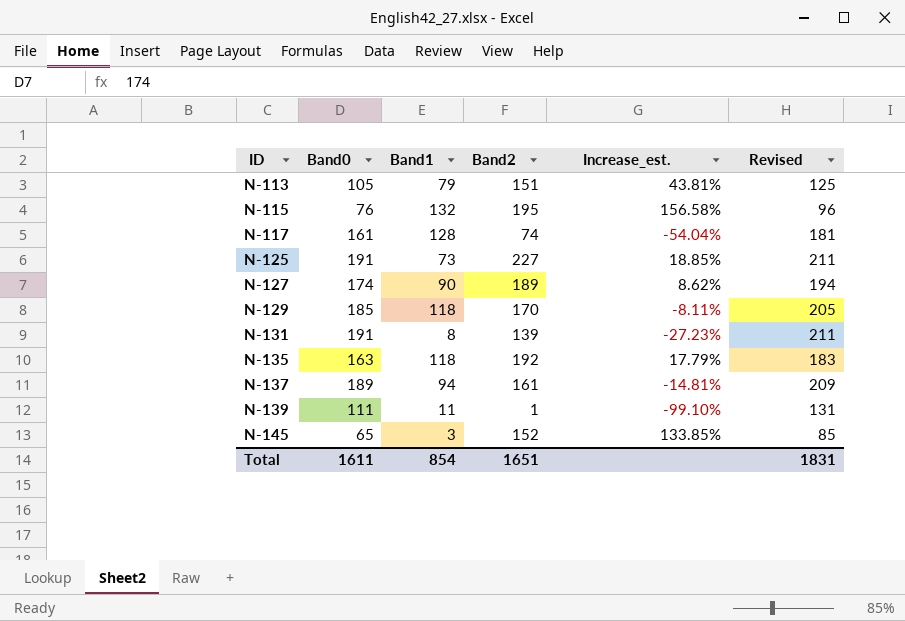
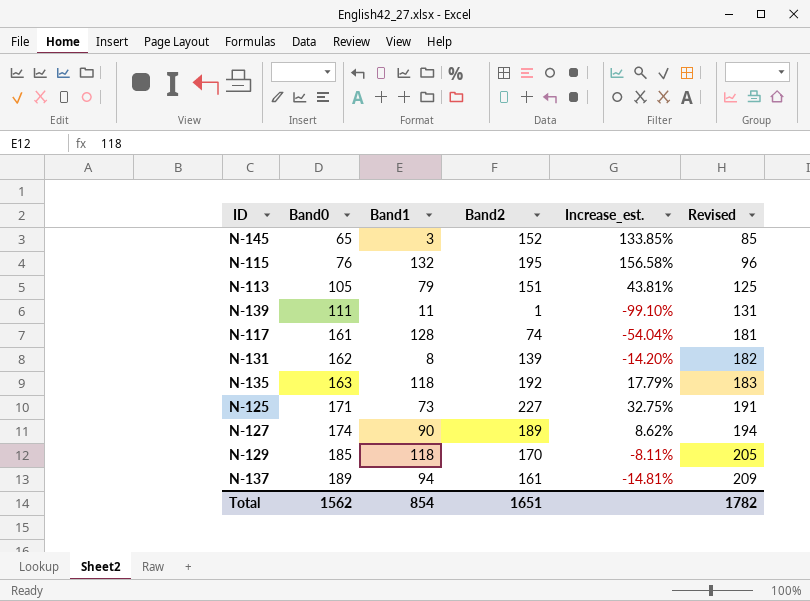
row order: ID ascending -> Band0 ascending
N-131 | Band0: 191 -> 162
N-131 | Increase_est.: -27.23% -> -14.20%
N-131 | Revised: 211 -> 182
N-125 | Band0: 191 -> 171
N-125 | Increase_est.: 18.85% -> 32.75%
N-125 | Revised: 211 -> 191
Total | Band0: 1611 -> 1562
Total | Revised: 1831 -> 1782

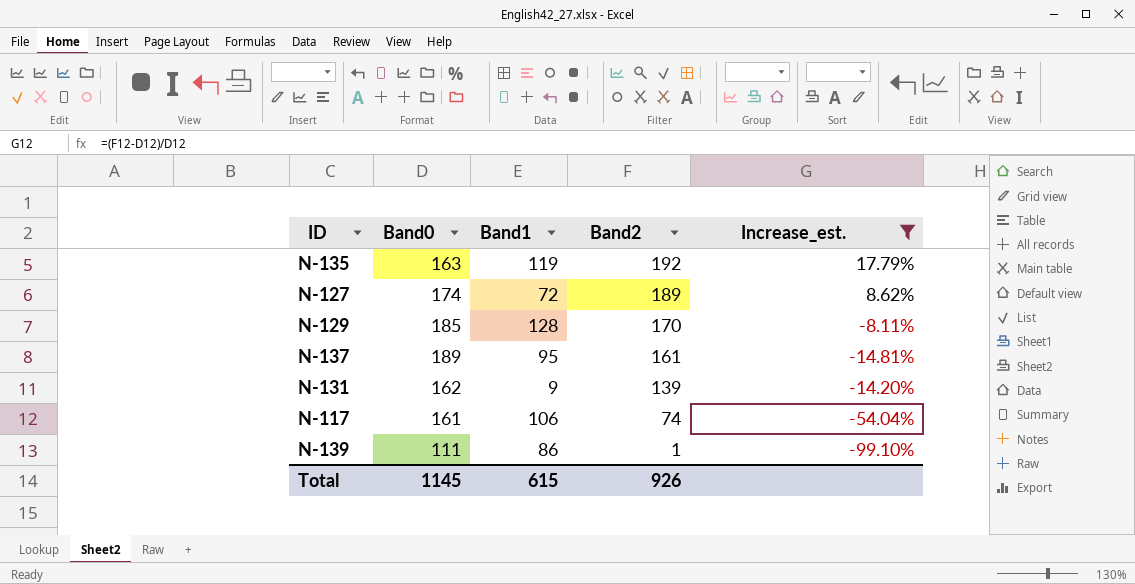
filter: none -> Increase_est. <= 17.79%
row order: Band0 ascending -> Band2 descending
column Revised | formula: [Band0] + 20 -> none
N-135 | Band1: 118 -> 119
N-127 | Band1: 90 -> 72
N-129 | Band1: 118 -> 128
N-137 | Band1: 94 -> 95
N-131 | Band1: 8 -> 9
N-117 | Band1: 128 -> 106
N-139 | Band1: 11 -> 86
Total | Band0: 1562 -> 1145
Total | Band1: 854 -> 615
Total | Band2: 1651 -> 926

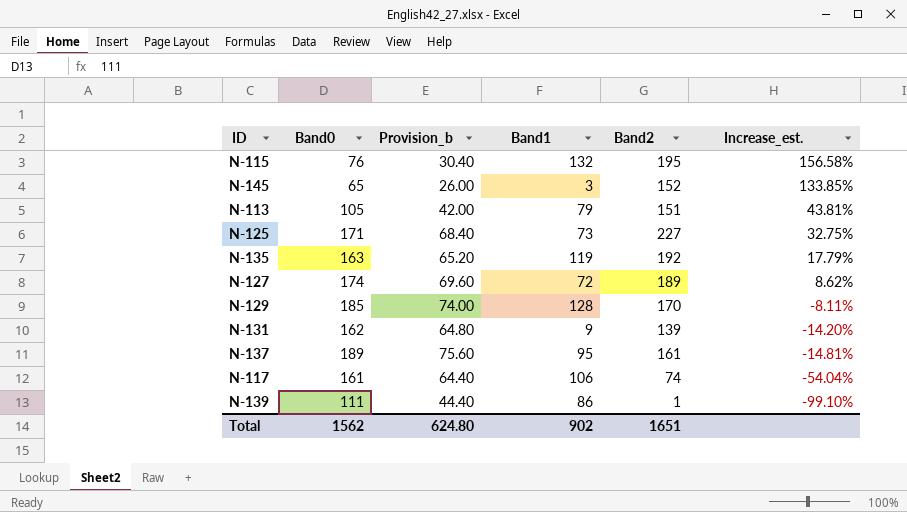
filter: Increase_est. <= 17.79% -> none
row order: Band2 descending -> Increase_est. descending
column Provision_b | formula: none -> [Band0] * 0.4
Total | Band0: 1145 -> 1562
Total | Band1: 615 -> 902
Total | Band2: 926 -> 1651

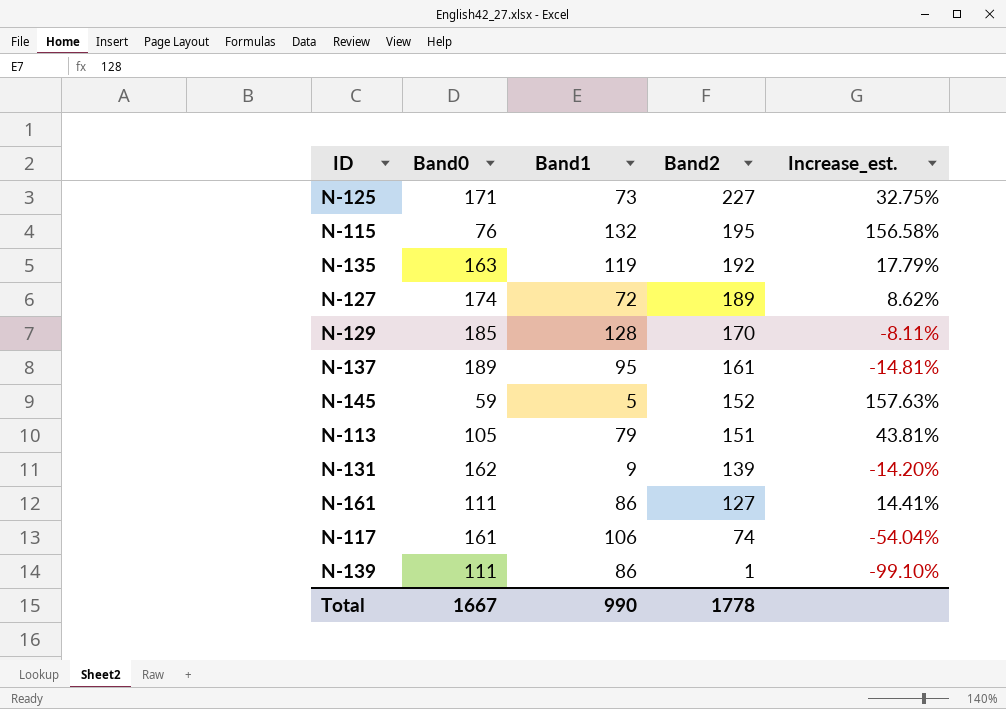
row order: Increase_est. descending -> Band2 descending
column Provision_b | formula: [Band0] * 0.4 -> none
N-145 | Band0: 65 -> 59
N-145 | Band1: 3 -> 5
N-145 | Increase_est.: 133.85% -> 157.63%
row N-161: none -> 111 | 86 | 127 | 14.41%
Total | Band0: 1562 -> 1667
Total | Band1: 902 -> 990
Total | Band2: 1651 -> 1778

